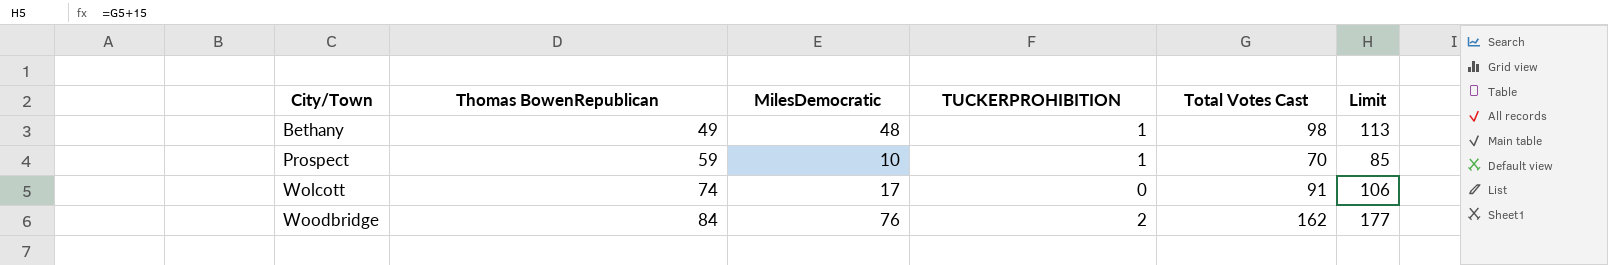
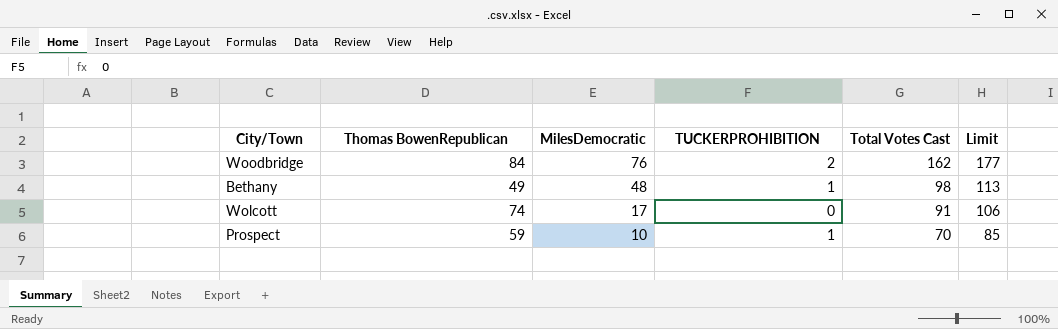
row order: City/Town ascending -> MilesDemocratic descending

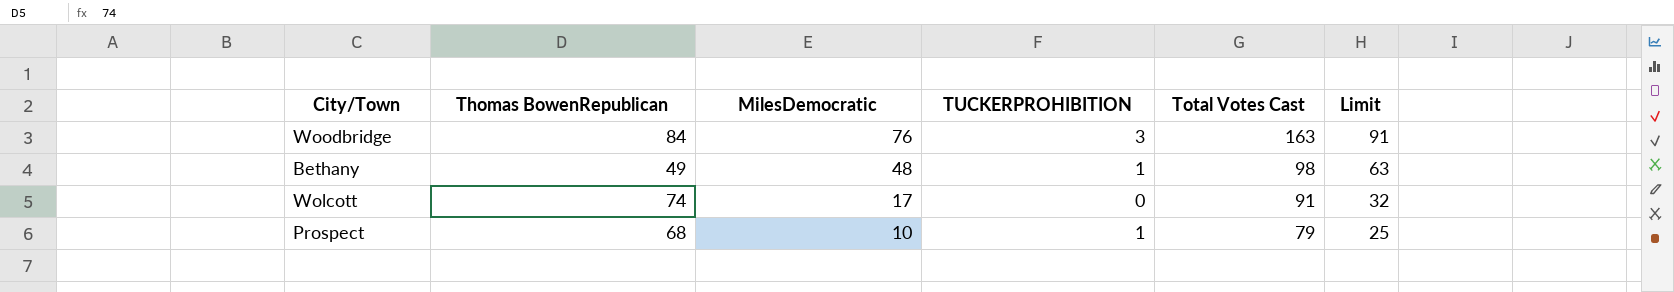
column Limit | formula: [Total Votes Cast] + 15 -> [MilesDemocratic] + 15
Woodbridge | TUCKERPROHIBITION: 2 -> 3
Woodbridge | Total Votes Cast: 162 -> 163
Prospect | Thomas BowenRepublican: 59 -> 68
Prospect | Total Votes Cast: 70 -> 79

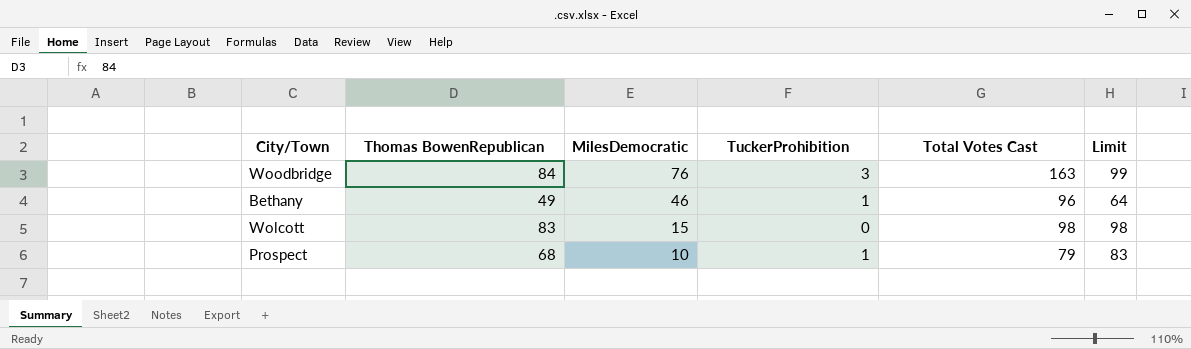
column name: TUCKERPROHIBITION -> TuckerProhibition
column Limit | formula: [MilesDemocratic] + 15 -> [Thomas BowenRepublican] + 15
Bethany | MilesDemocratic: 48 -> 46
Bethany | Total Votes Cast: 98 -> 96
Wolcott | Thomas BowenRepublican: 74 -> 83
Wolcott | MilesDemocratic: 17 -> 15
Wolcott | Total Votes Cast: 91 -> 98

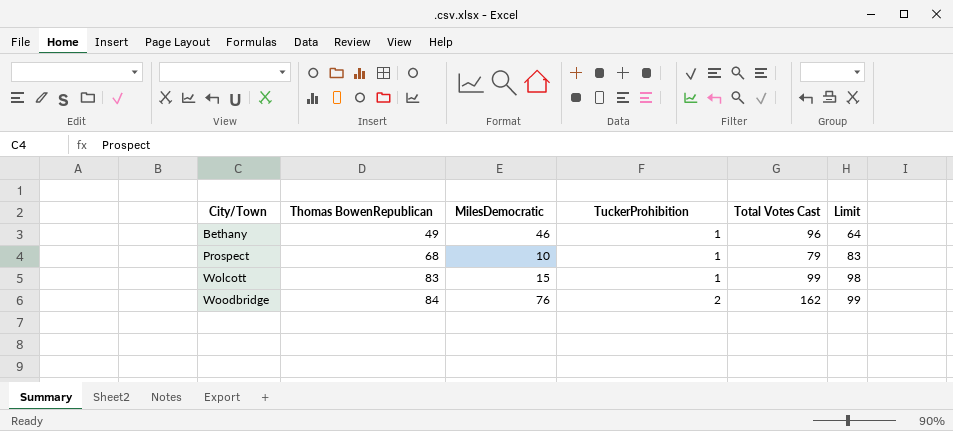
row order: MilesDemocratic descending -> City/Town ascending
Wolcott | TuckerProhibition: 0 -> 1
Wolcott | Total Votes Cast: 98 -> 99
Woodbridge | TuckerProhibition: 3 -> 2
Woodbridge | Total Votes Cast: 163 -> 162

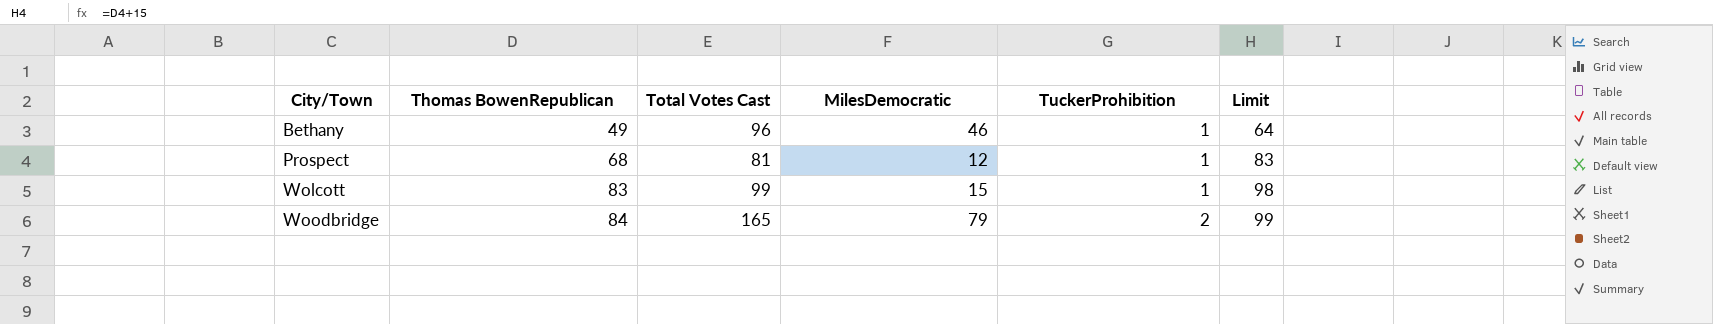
column Total Votes Cast | position: 5 -> 3
Prospect | Total Votes Cast: 79 -> 81
Prospect | MilesDemocratic: 10 -> 12
Woodbridge | Total Votes Cast: 162 -> 165
Woodbridge | MilesDemocratic: 76 -> 79

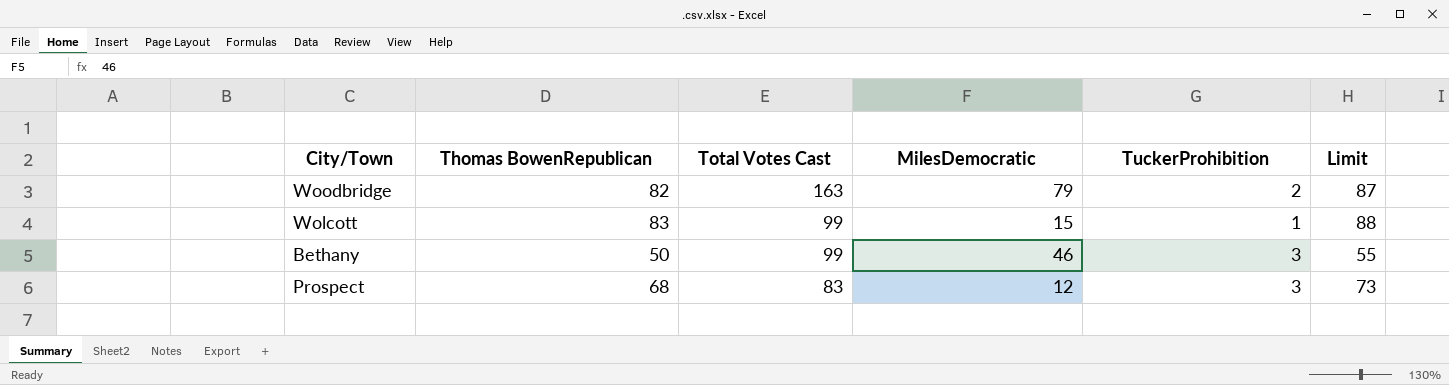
row order: City/Town ascending -> Total Votes Cast descending
column Limit | formula: [Thomas BowenRepublican] + 15 -> [Thomas BowenRepublican] + 5
Woodbridge | Thomas BowenRepublican: 84 -> 82
Woodbridge | Total Votes Cast: 165 -> 163
Bethany | Thomas BowenRepublican: 49 -> 50
Bethany | Total Votes Cast: 96 -> 99
Bethany | TuckerProhibition: 1 -> 3
Prospect | Total Votes Cast: 81 -> 83
Prospect | TuckerProhibition: 1 -> 3

